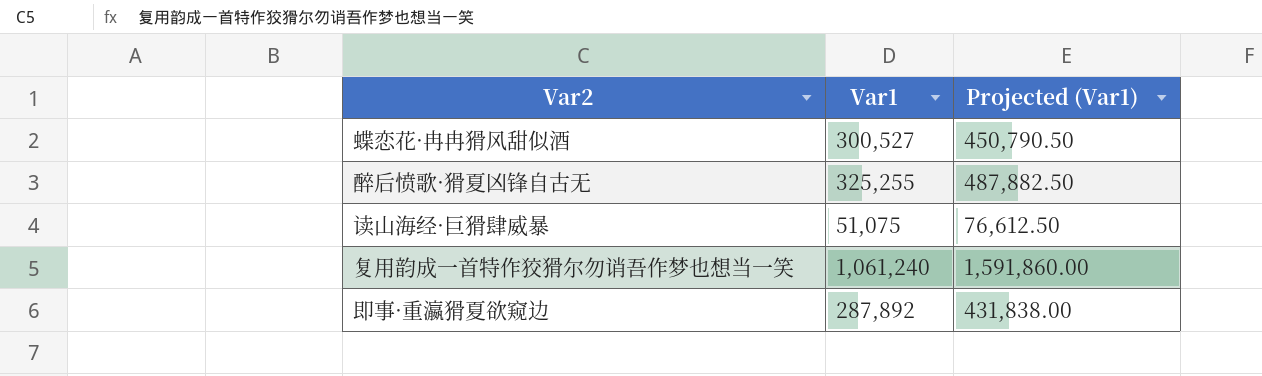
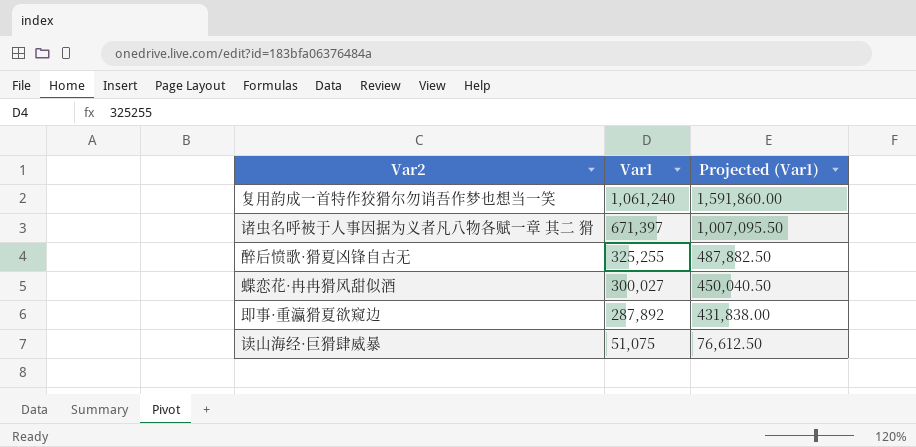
row order: none -> Var1 descending
row 诸虫名呼被于人事因据为义者凡八物各赋一章 其二 猾: none -> 671,397 | 1,007,095.50
蝶恋花·冉冉猾风甜似酒 | Var1: 300,527 -> 300,027
蝶恋花·冉冉猾风甜似酒 | Projected (Var1): 450,790.50 -> 450,040.50

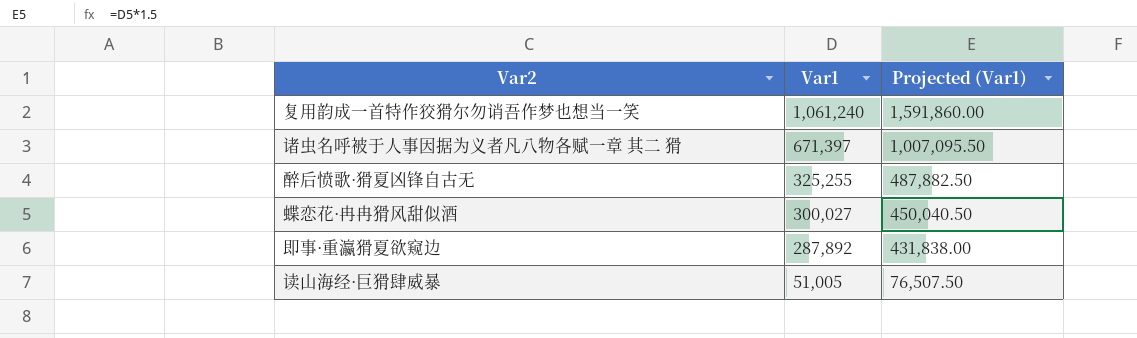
读山海经·巨猾肆威暴 | Var1: 51,075 -> 51,005
读山海经·巨猾肆威暴 | Projected (Var1): 76,612.50 -> 76,507.50

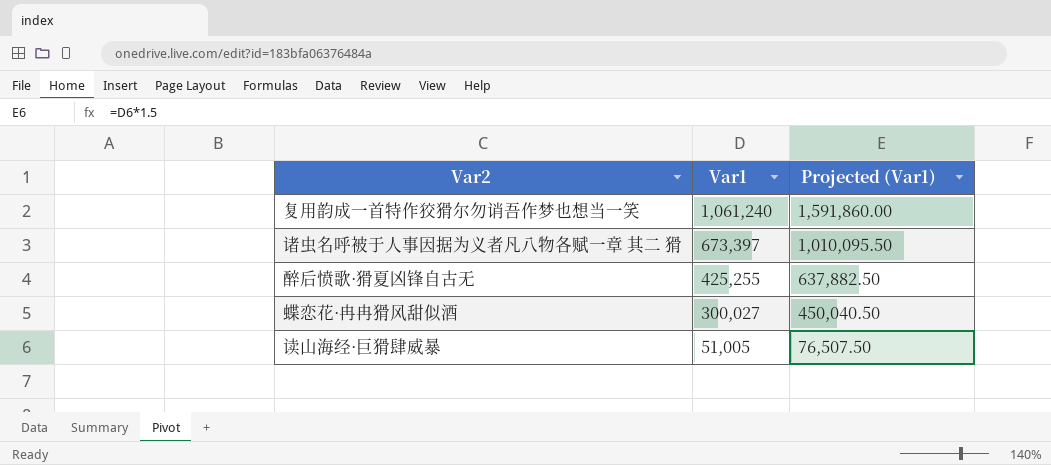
row 即事·重瀛猾夏欲窥边: 287,892 | 431,838.00 -> none
诸虫名呼被于人事因据为义者凡八物各赋一章 其二 猾 | Var1: 671,397 -> 673,397
诸虫名呼被于人事因据为义者凡八物各赋一章 其二 猾 | Projected (Var1): 1,007,095.50 -> 1,010,095.50
醉后愤歌·猾夏凶锋自古无 | Var1: 325,255 -> 425,255
醉后愤歌·猾夏凶锋自古无 | Projected (Var1): 487,882.50 -> 637,882.50

